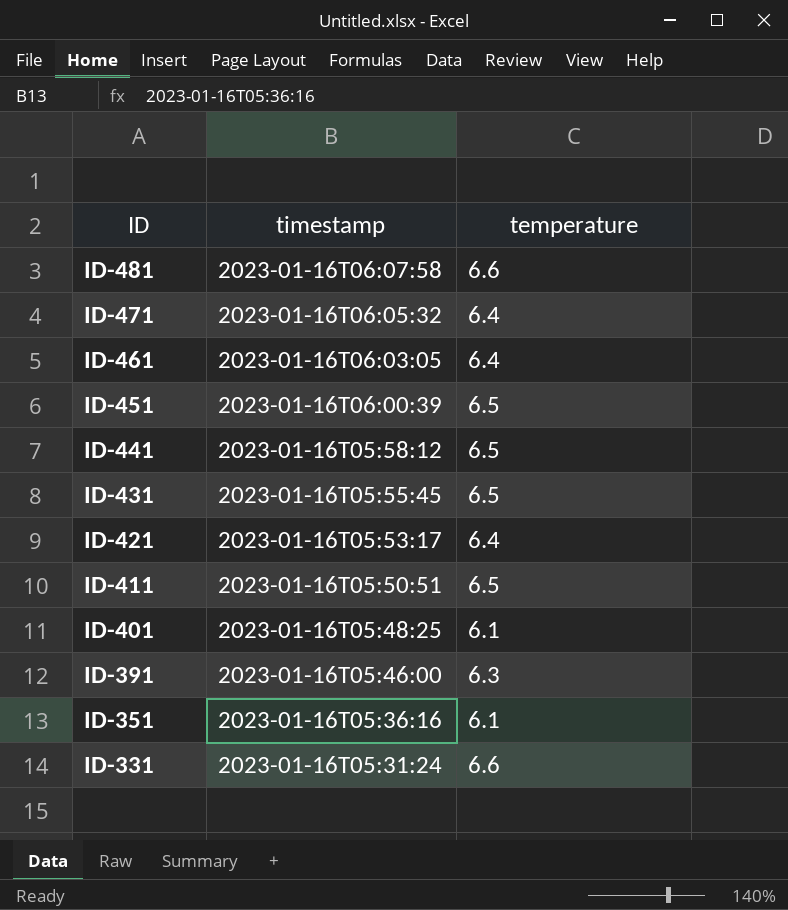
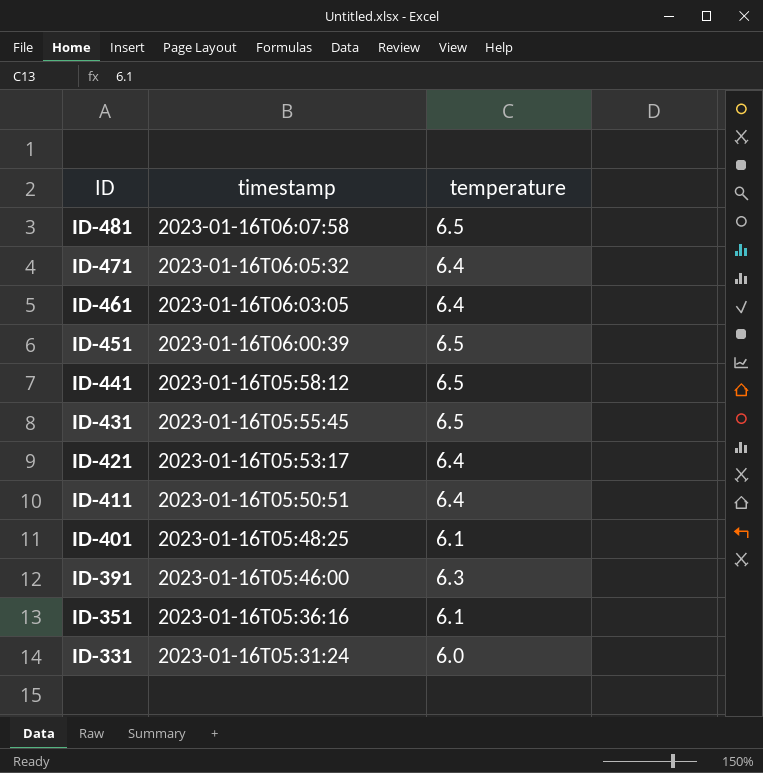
ID-481 | temperature: 6.6 -> 6.5
ID-411 | temperature: 6.5 -> 6.4
ID-331 | temperature: 6.6 -> 6.0

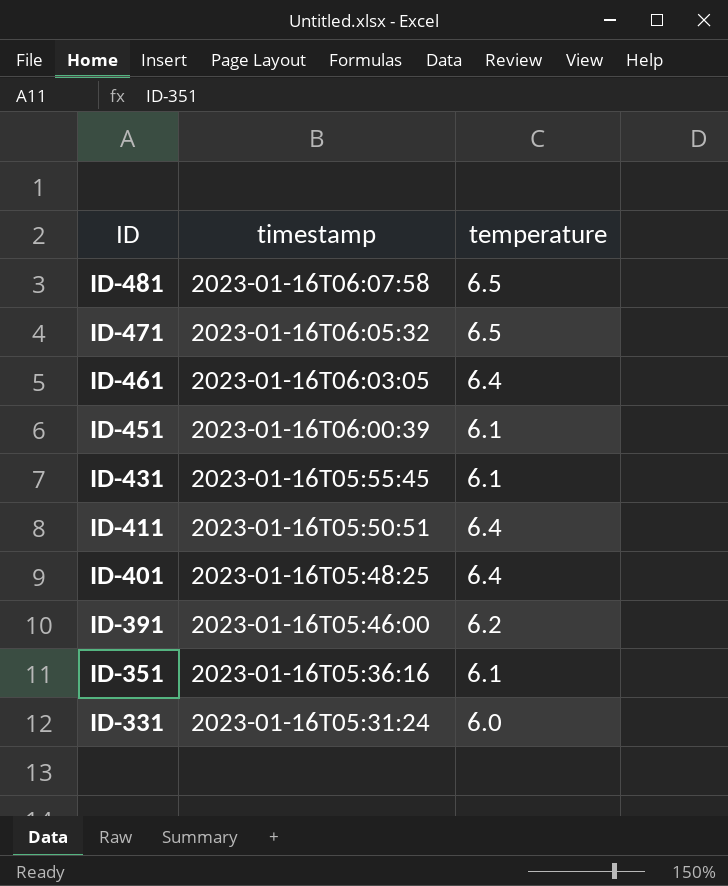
row ID-441: 2023-01-16T05:58:12 | 6.5 -> none
row ID-421: 2023-01-16T05:53:17 | 6.4 -> none
ID-471 | temperature: 6.4 -> 6.5
ID-451 | temperature: 6.5 -> 6.1
ID-431 | temperature: 6.5 -> 6.1
ID-401 | temperature: 6.1 -> 6.4
ID-391 | temperature: 6.3 -> 6.2

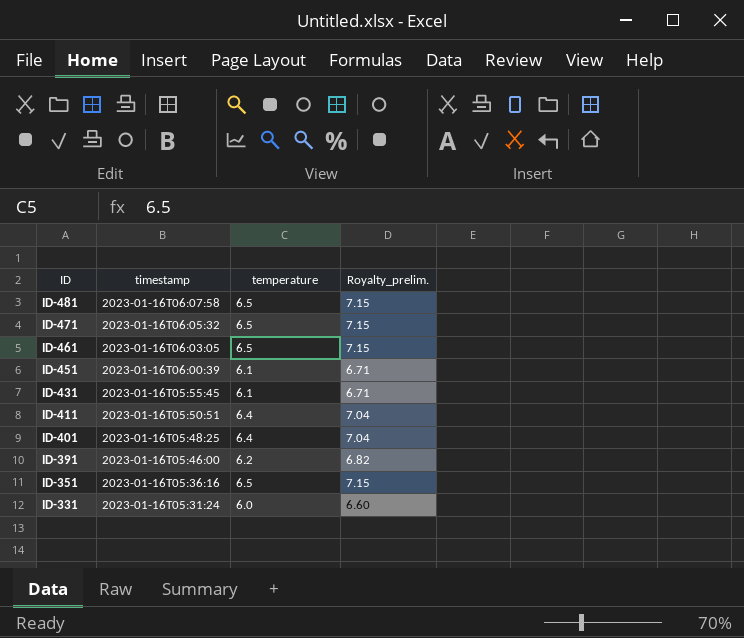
column Royalty_prelim. | formula: none -> [temperature] * 1.1
ID-461 | temperature: 6.4 -> 6.5
ID-351 | temperature: 6.1 -> 6.5

